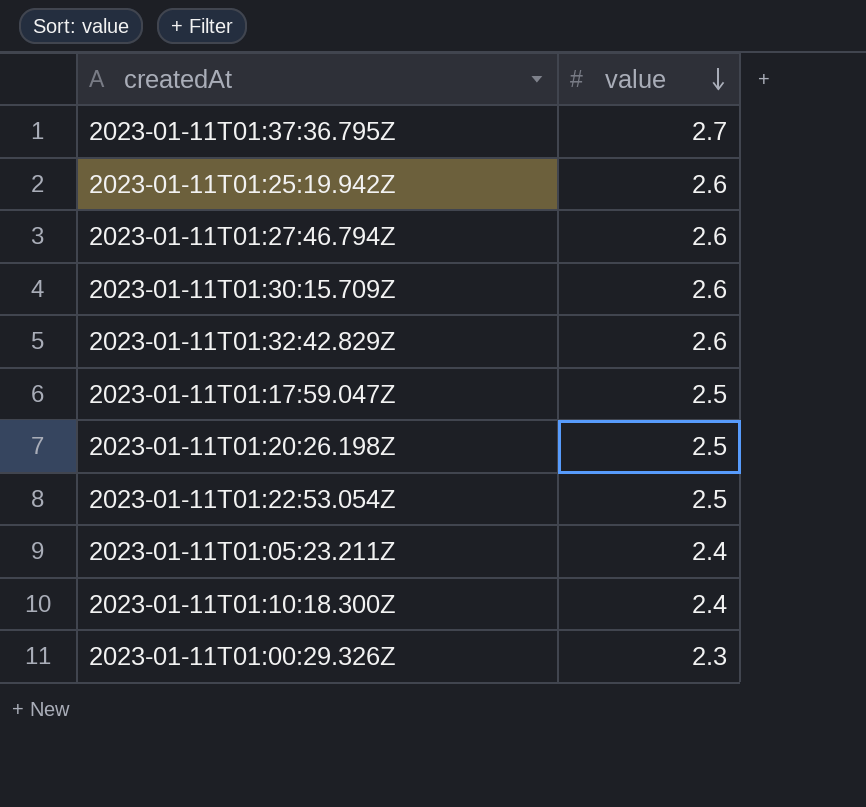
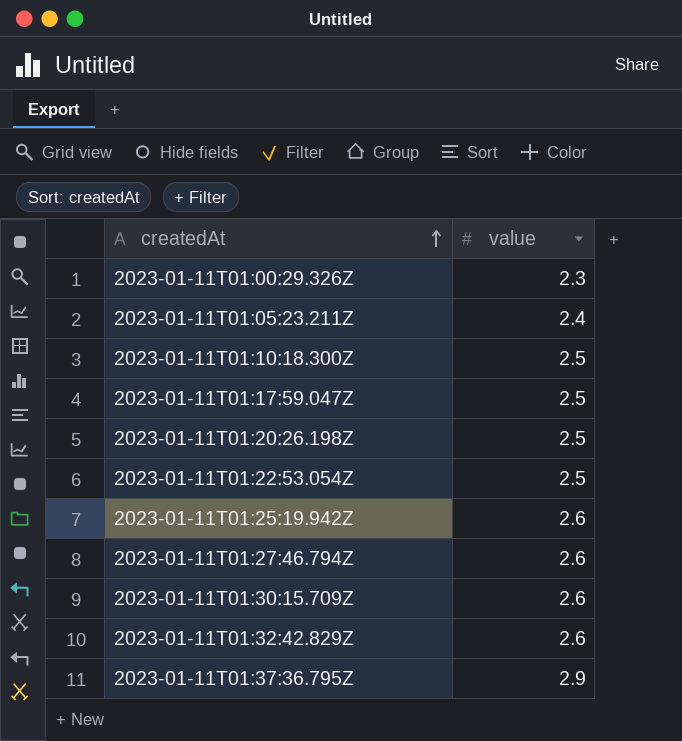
row order: value descending -> createdAt ascending
2023-01-11T01:10:18.300Z | value: 2.4 -> 2.5
2023-01-11T01:37:36.795Z | value: 2.7 -> 2.9

